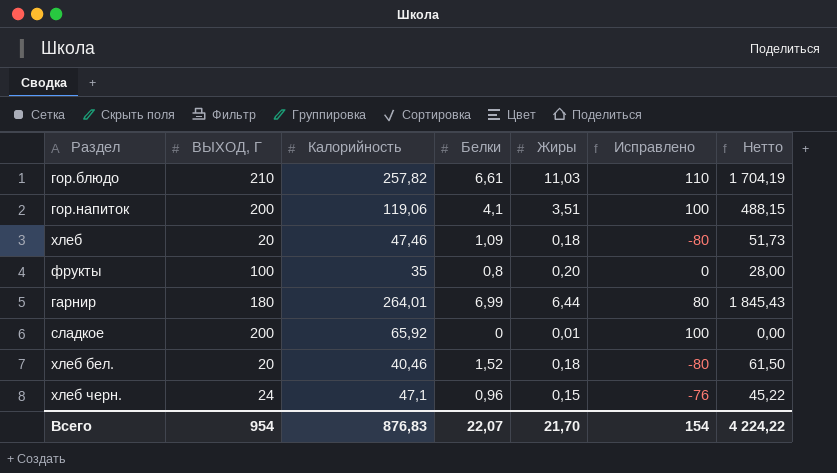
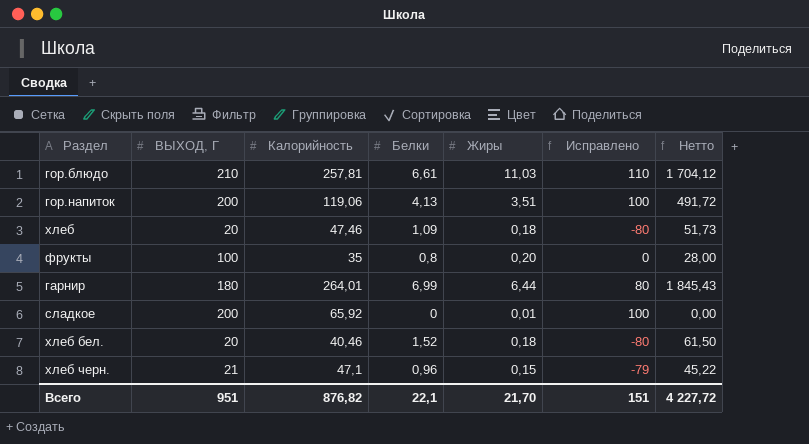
гор.блюдо | Калорийность: 257,82 -> 257,81
гор.блюдо | Нетто: 1 704,19 -> 1 704,12
гор.напиток | Белки: 4,1 -> 4,13
гор.напиток | Нетто: 488,15 -> 491,72
хлеб черн. | ВЫХОД, Г: 24 -> 21
хлеб черн. | Исправлено: -76 -> -79
Всего | ВЫХОД, Г: 954 -> 951
Всего | Калорийность: 876,83 -> 876,82
Всего | Белки: 22,07 -> 22,1
Всего | Исправлено: 154 -> 151
Всего | Нетто: 4 224,22 -> 4 227,72

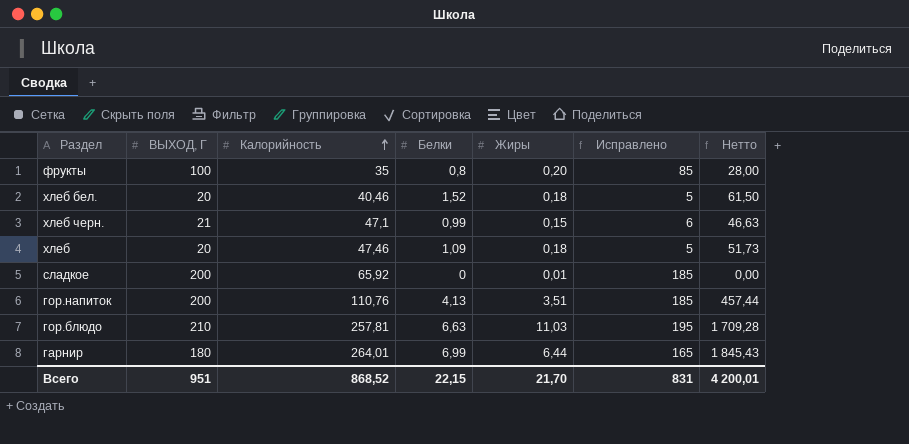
row order: none -> Калорийность ascending
column Исправлено | formula: [ВЫХОД, Г] - 100 -> [ВЫХОД, Г] - 15
хлеб черн. | Белки: 0,96 -> 0,99
хлеб черн. | Нетто: 45,22 -> 46,63
гор.напиток | Калорийность: 119,06 -> 110,76
гор.напиток | Нетто: 491,72 -> 457,44
гор.блюдо | Белки: 6,61 -> 6,63
гор.блюдо | Нетто: 1 704,12 -> 1 709,28
Всего | Калорийность: 876,82 -> 868,52
Всего | Белки: 22,1 -> 22,15
Всего | Исправлено: 151 -> 831
Всего | Нетто: 4 227,72 -> 4 200,01

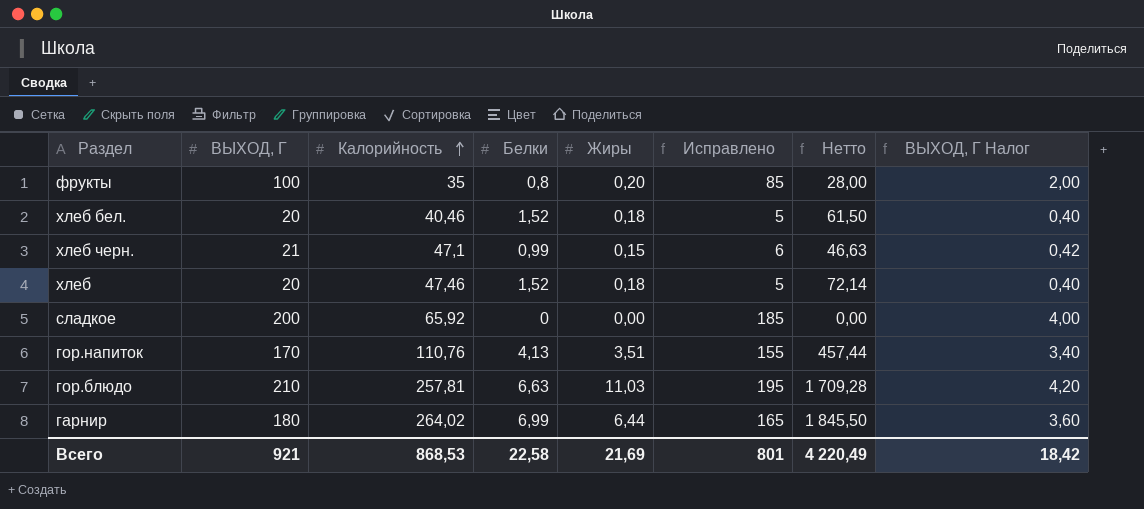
column ВЫХОД, Г Налог | formula: none -> [ВЫХОД, Г] * 0,02
хлеб | Белки: 1,09 -> 1,52
хлеб | Нетто: 51,73 -> 72,14
сладкое | Жиры: 0,01 -> 0,00
гор.напиток | ВЫХОД, Г: 200 -> 170
гор.напиток | Исправлено: 185 -> 155
гарнир | Калорийность: 264,01 -> 264,02
гарнир | Нетто: 1 845,43 -> 1 845,50
Всего | ВЫХОД, Г: 951 -> 921
Всего | Калорийность: 868,52 -> 868,53
Всего | Белки: 22,15 -> 22,58
Всего | Жиры: 21,70 -> 21,69
Всего | Исправлено: 831 -> 801
Всего | Нетто: 4 200,01 -> 4 220,49

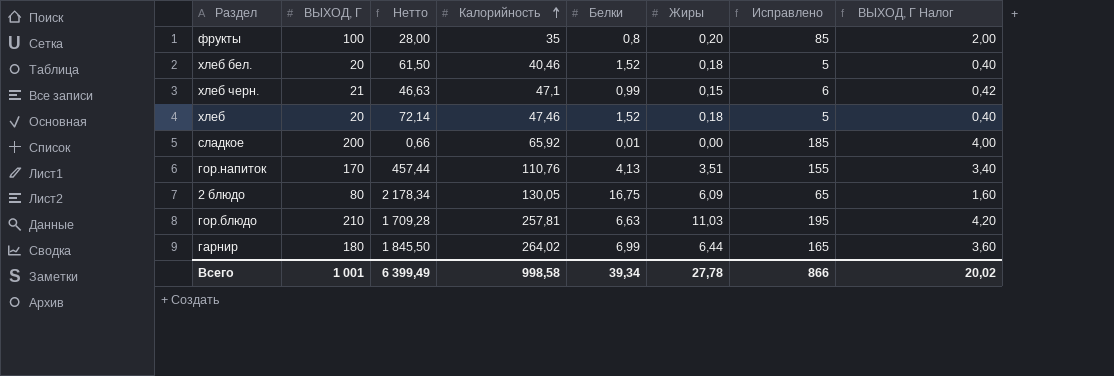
column Нетто | position: 7 -> 3
сладкое | Нетто: 0,00 -> 0,66
сладкое | Белки: 0 -> 0,01
row 2 блюдо: none -> 80 | 2 178,34 | 130,05 | 16,75 | 6,09 | 65 | 1,60
Всего | ВЫХОД, Г: 921 -> 1 001
Всего | Нетто: 4 220,49 -> 6 399,49
Всего | Калорийность: 868,53 -> 998,58
Всего | Белки: 22,58 -> 39,34
Всего | Жиры: 21,69 -> 27,78
Всего | Исправлено: 801 -> 866
Всего | ВЫХОД, Г Налог: 18,42 -> 20,02

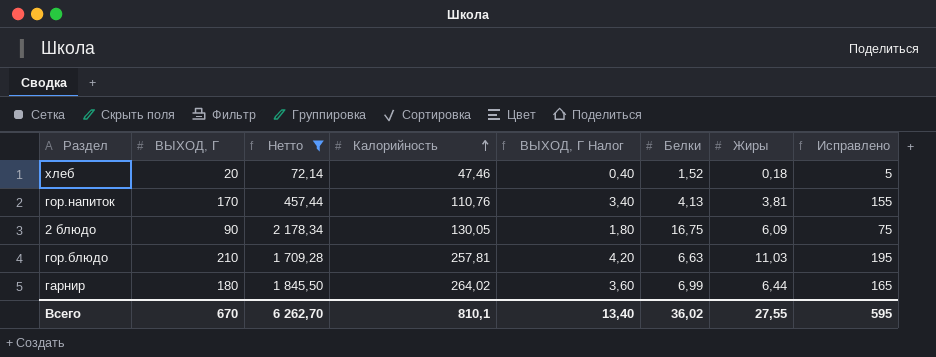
filter: none -> Нетто >= 72,14
column ВЫХОД, Г Налог | position: 8 -> 5
гор.напиток | Жиры: 3,51 -> 3,81
2 блюдо | ВЫХОД, Г: 80 -> 90
2 блюдо | ВЫХОД, Г Налог: 1,60 -> 1,80
2 блюдо | Исправлено: 65 -> 75
Всего | ВЫХОД, Г: 1 001 -> 670
Всего | Нетто: 6 399,49 -> 6 262,70
Всего | Калорийность: 998,58 -> 810,1
Всего | ВЫХОД, Г Налог: 20,02 -> 13,40
Всего | Белки: 39,34 -> 36,02
Всего | Жиры: 27,78 -> 27,55
Всего | Исправлено: 866 -> 595

